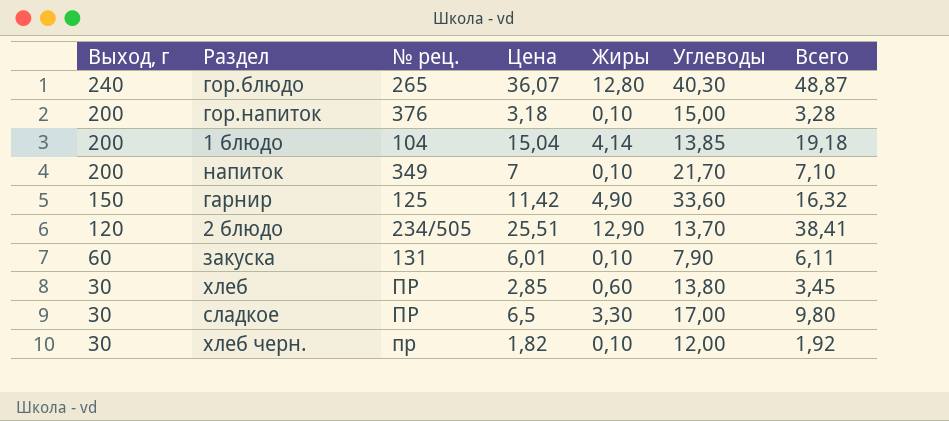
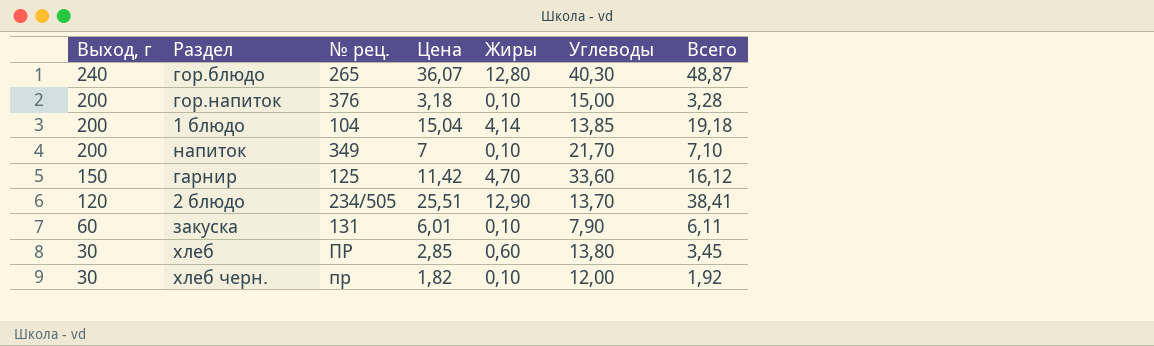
row сладкое: 30 | ПР | 6,5 | 3,30 | 17,00 | 9,80 -> none
гарнир | Жиры: 4,90 -> 4,70
гарнир | Всего: 16,32 -> 16,12

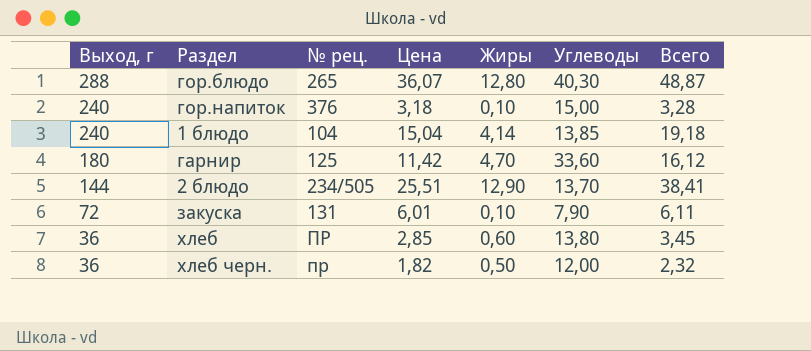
row напиток: 200 | 349 | 7 | 0,10 | 21,70 | 7,10 -> none
гор.блюдо | Выход, г: 240 -> 288
гор.напиток | Выход, г: 200 -> 240
1 блюдо | Выход, г: 200 -> 240
гарнир | Выход, г: 150 -> 180
2 блюдо | Выход, г: 120 -> 144
закуска | Выход, г: 60 -> 72
хлеб | Выход, г: 30 -> 36
хлеб черн. | Выход, г: 30 -> 36
хлеб черн. | Жиры: 0,10 -> 0,50
хлеб черн. | Всего: 1,92 -> 2,32

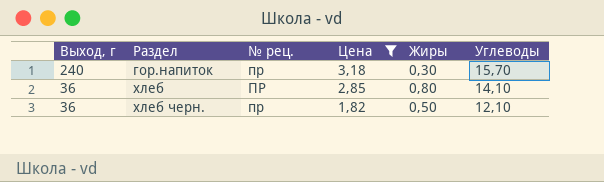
filter: none -> Цена <= 3,18
column Всего | formula: [Цена] + [Жиры] -> none
гор.напиток | № рец.: 376 -> пр
гор.напиток | Жиры: 0,10 -> 0,30
гор.напиток | Углеводы: 15,00 -> 15,70
хлеб | Жиры: 0,60 -> 0,80
хлеб | Углеводы: 13,80 -> 14,10
хлеб черн. | Углеводы: 12,00 -> 12,10

